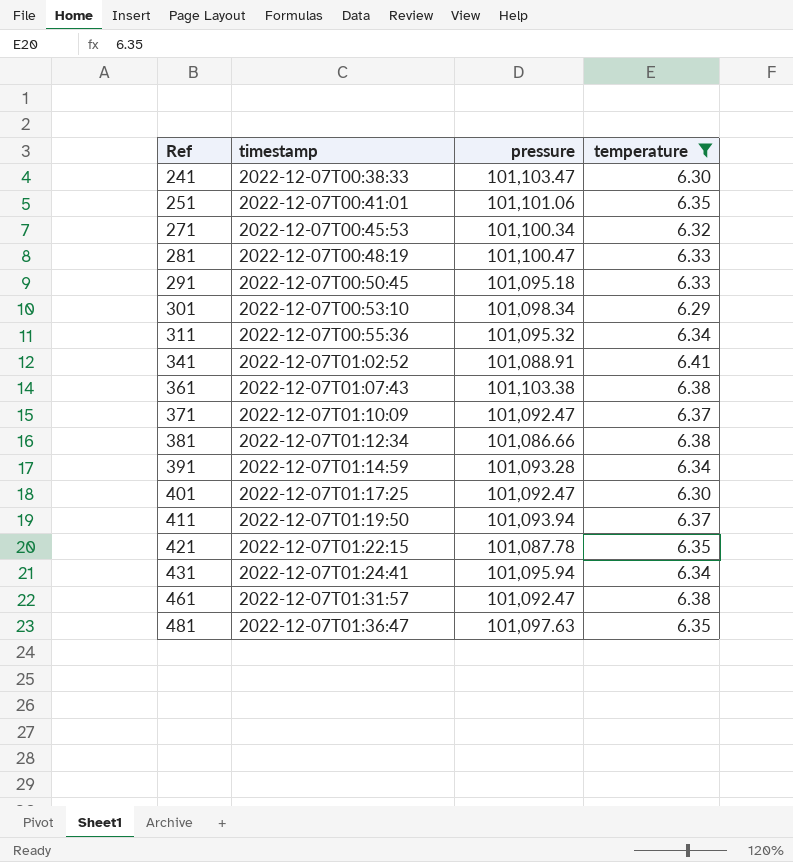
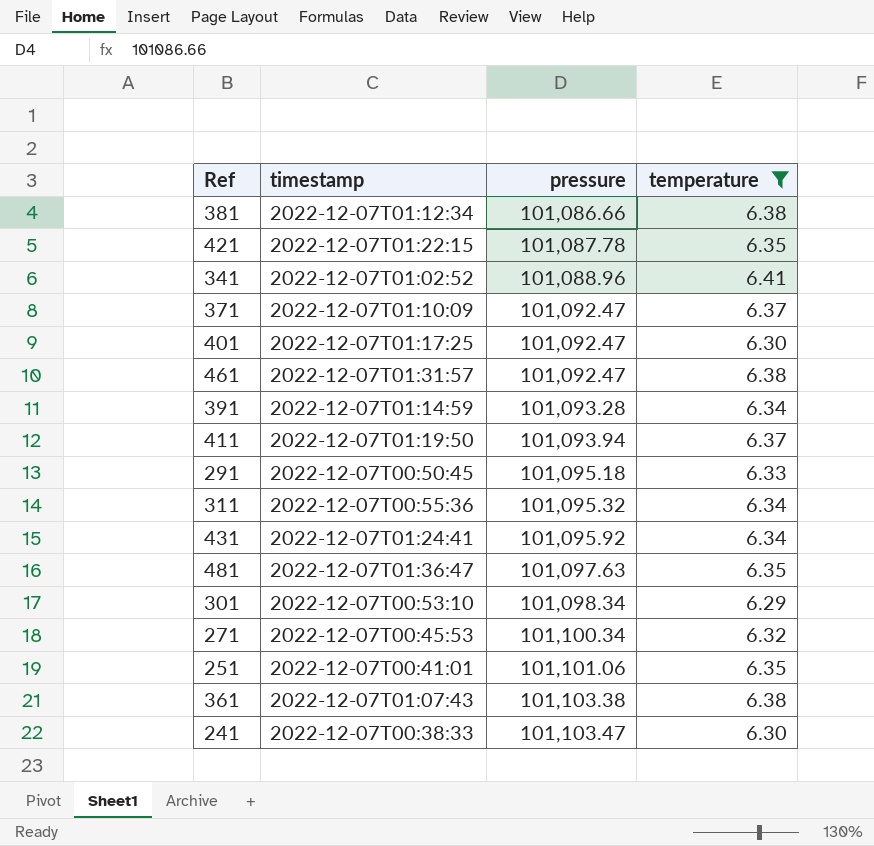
row order: Ref ascending -> pressure ascending
row 281: 2022-12-07T00:48:19 | 101,100.47 | 6.33 -> none
341 | pressure: 101,088.91 -> 101,088.96
431 | pressure: 101,095.94 -> 101,095.92

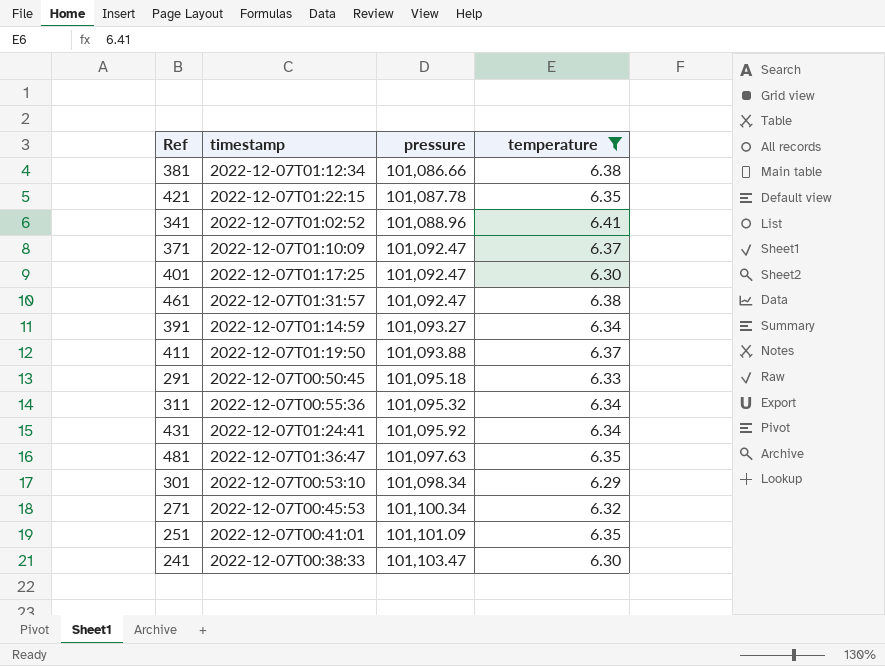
row 361: 2022-12-07T01:07:43 | 101,103.38 | 6.38 -> none
391 | pressure: 101,093.28 -> 101,093.27
411 | pressure: 101,093.94 -> 101,093.88
251 | pressure: 101,101.06 -> 101,101.09

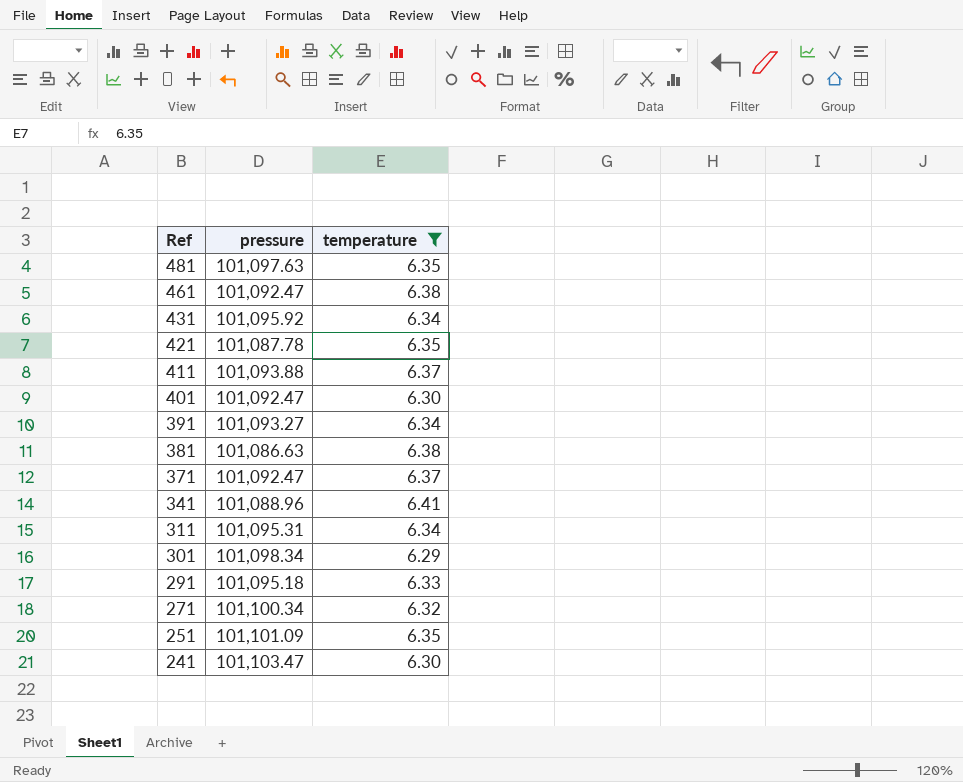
row order: pressure ascending -> Ref descending
column timestamp | position: 2 -> none
381 | pressure: 101,086.66 -> 101,086.63
311 | pressure: 101,095.32 -> 101,095.31

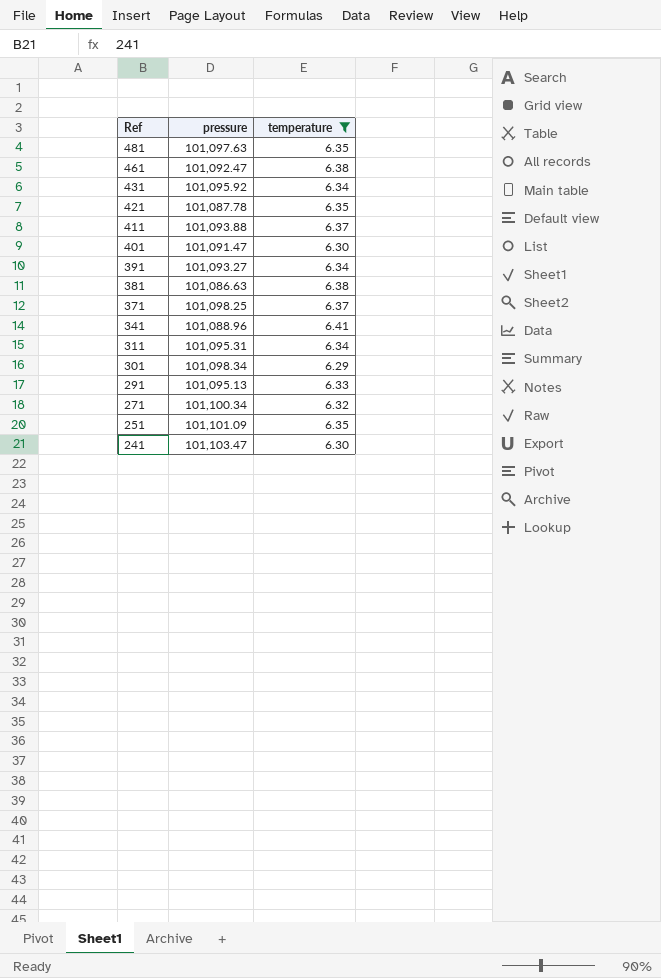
401 | pressure: 101,092.47 -> 101,091.47
371 | pressure: 101,092.47 -> 101,098.25
291 | pressure: 101,095.18 -> 101,095.13

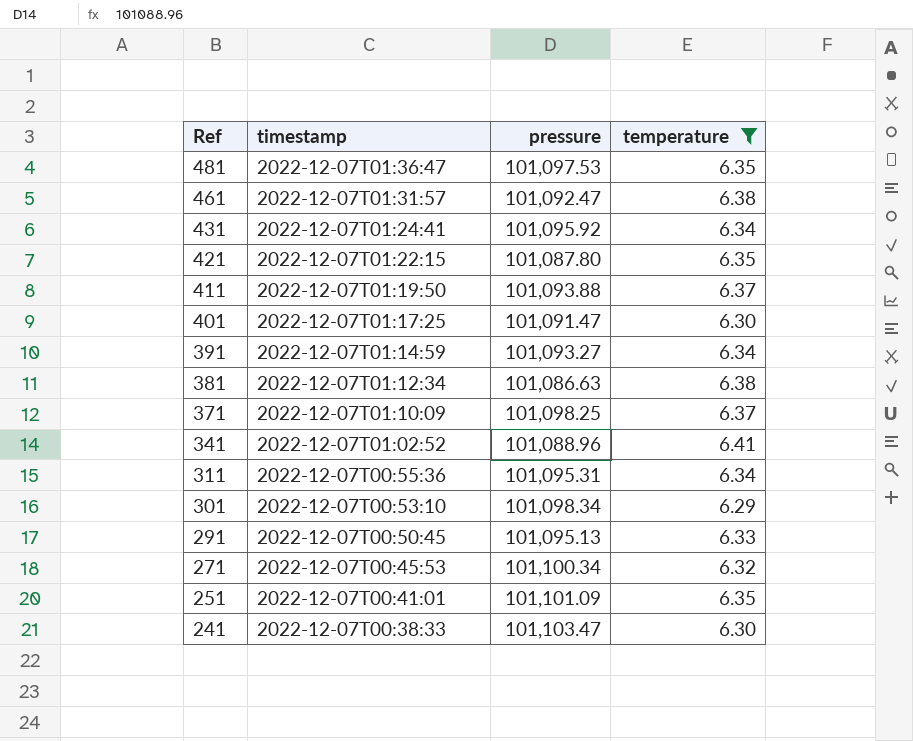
column timestamp | position: none -> 2
481 | pressure: 101,097.63 -> 101,097.53
421 | pressure: 101,087.78 -> 101,087.80

